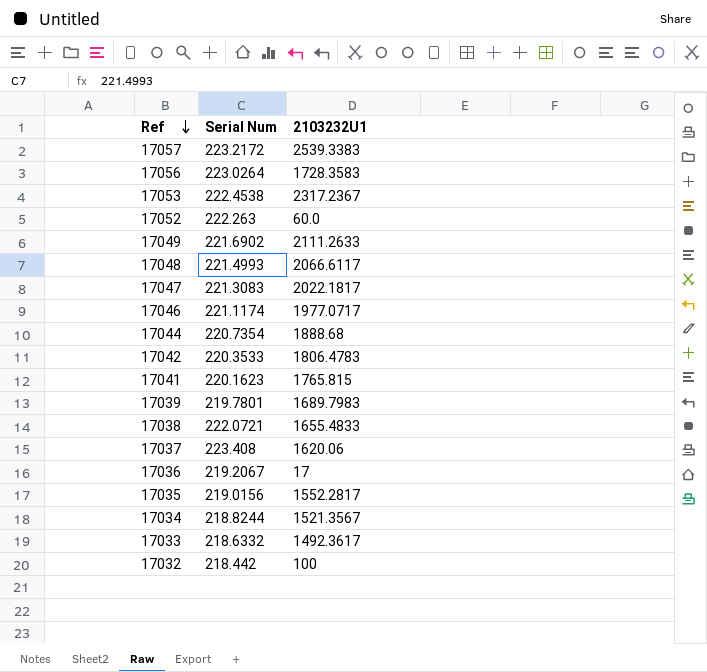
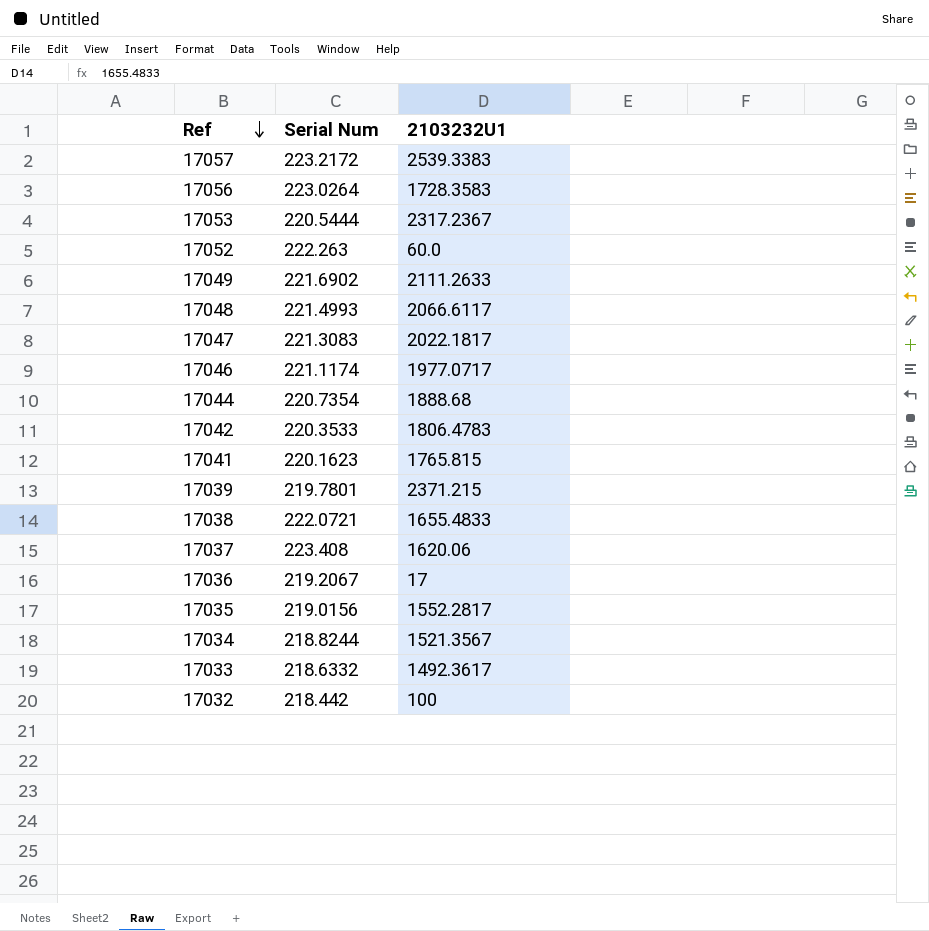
17053 | Serial Num: 222.4538 -> 220.5444
17039 | 2103232U1: 1689.7983 -> 2371.215

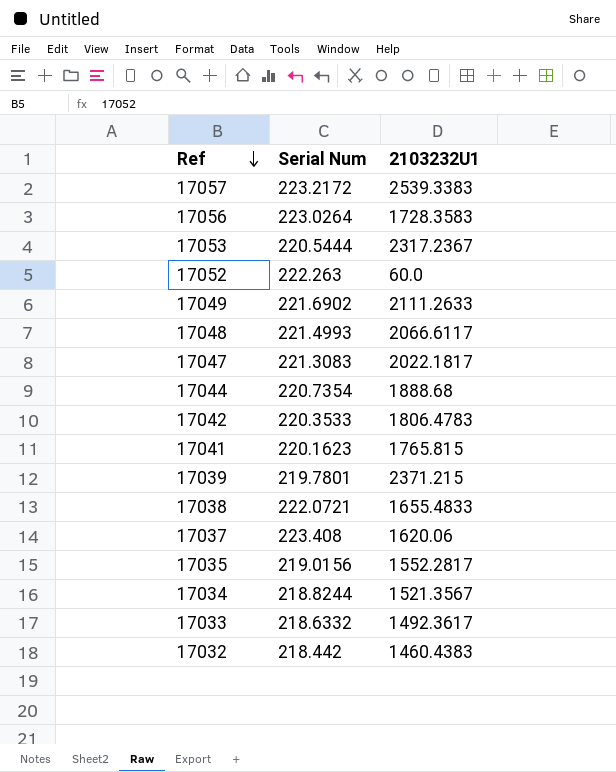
row 17046: 221.1174 | 1977.0717 -> none
row 17036: 219.2067 | 17 -> none
17032 | 2103232U1: 100 -> 1460.4383

